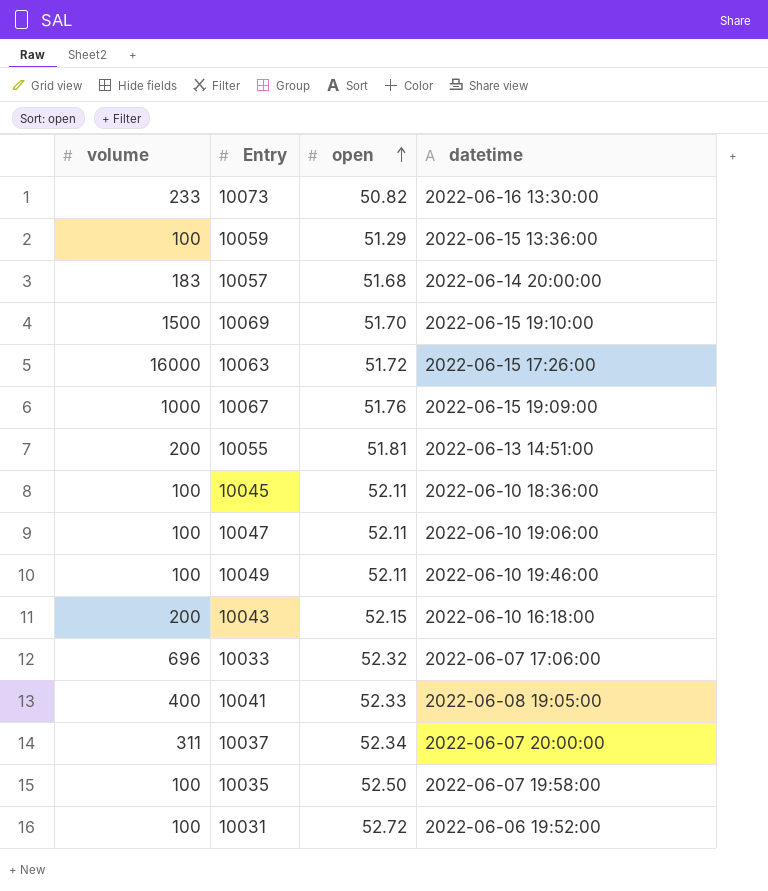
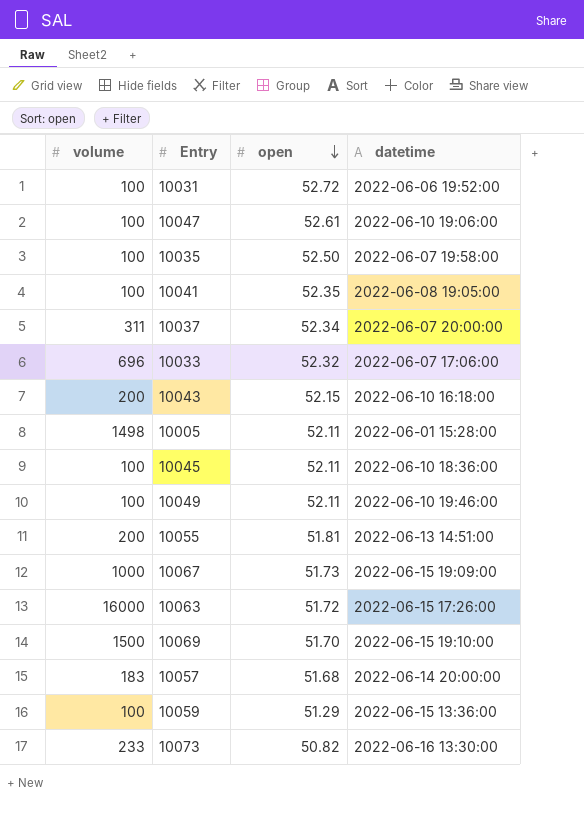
row order: open ascending -> open descending
10047 | open: 52.11 -> 52.61
10041 | volume: 400 -> 100
10041 | open: 52.33 -> 52.35
row 10005: none -> 1498 | 52.11 | 2022-06-01 15:28:00
10067 | open: 51.76 -> 51.73

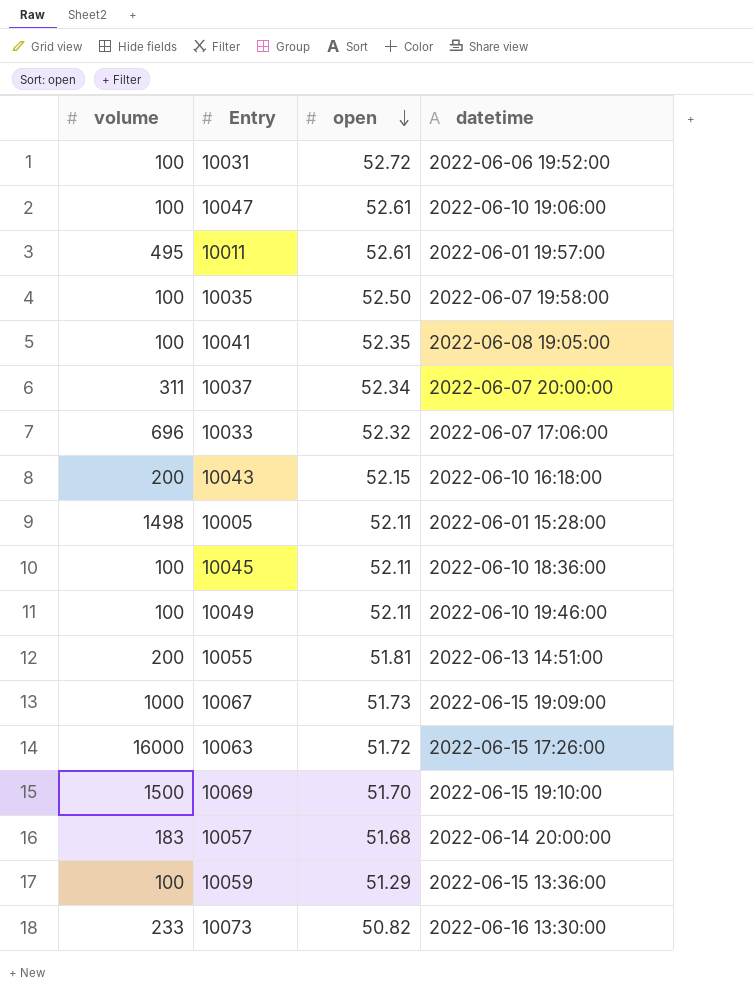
row 10011: none -> 495 | 52.61 | 2022-06-01 19:57:00

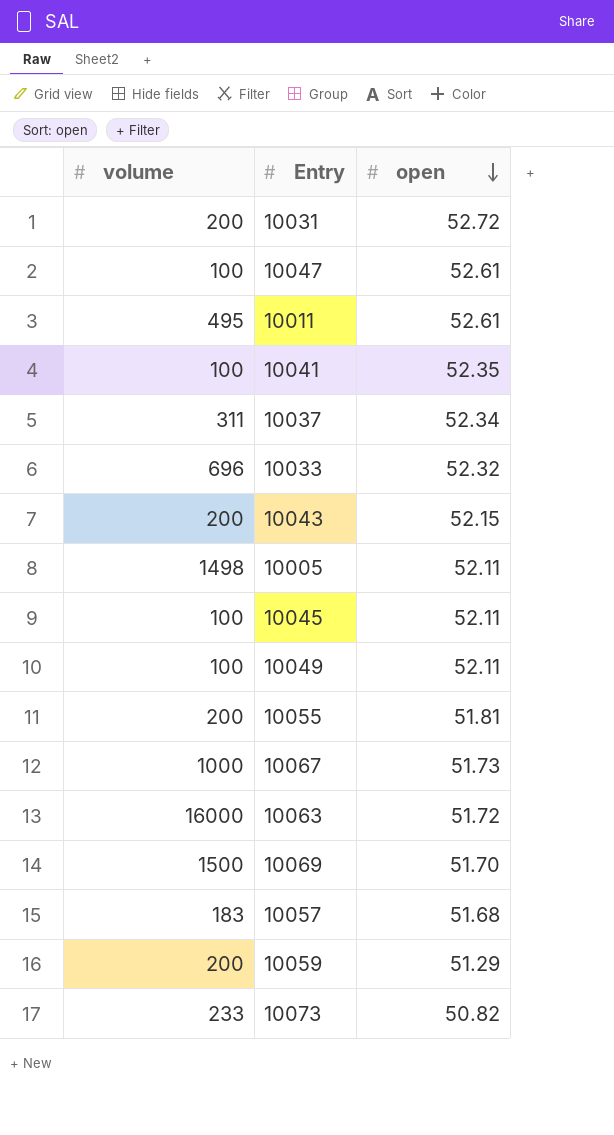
column datetime | position: 4 -> none
row 10035: 100 | 52.50 | 2022-06-07 19:58:00 -> none
10031 | volume: 100 -> 200
10059 | volume: 100 -> 200

